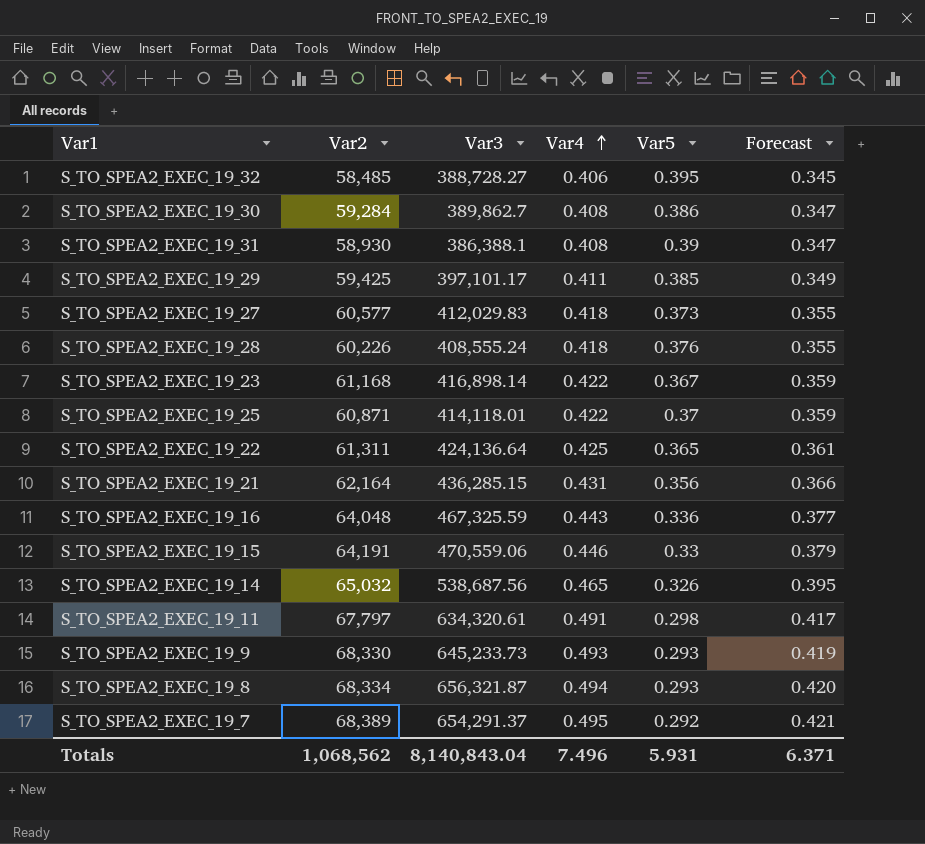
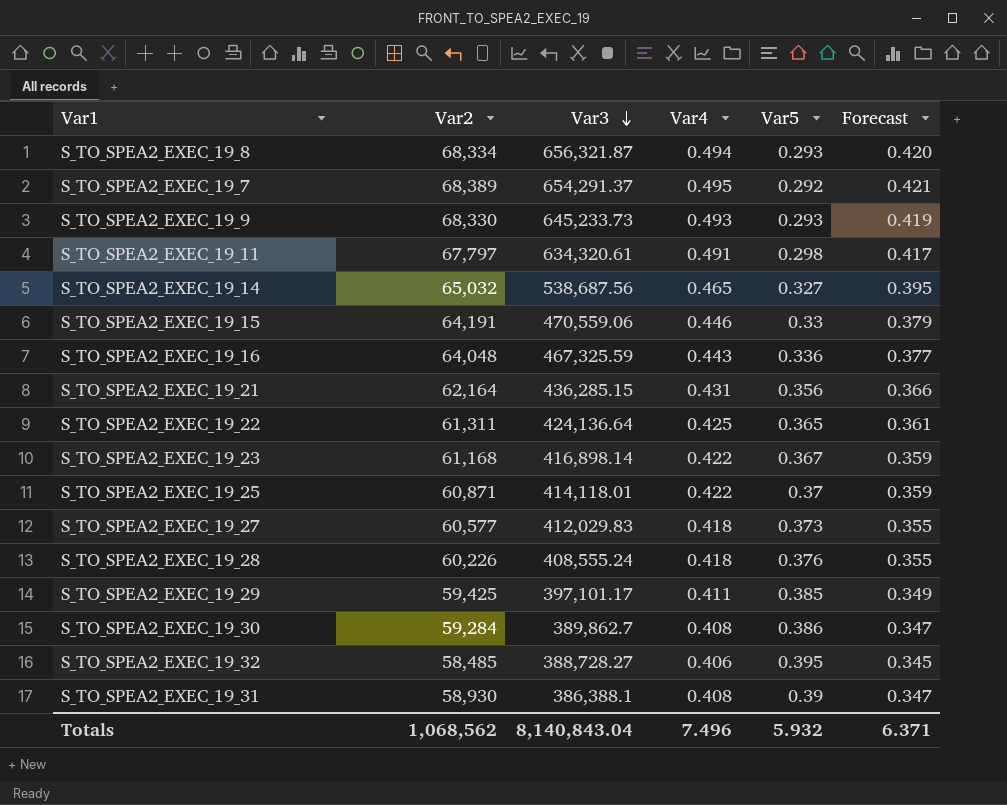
row order: Var4 ascending -> Var3 descending
S_TO_SPEA2_EXEC_19_14 | Var5: 0.326 -> 0.327
Totals | Var5: 5.931 -> 5.932

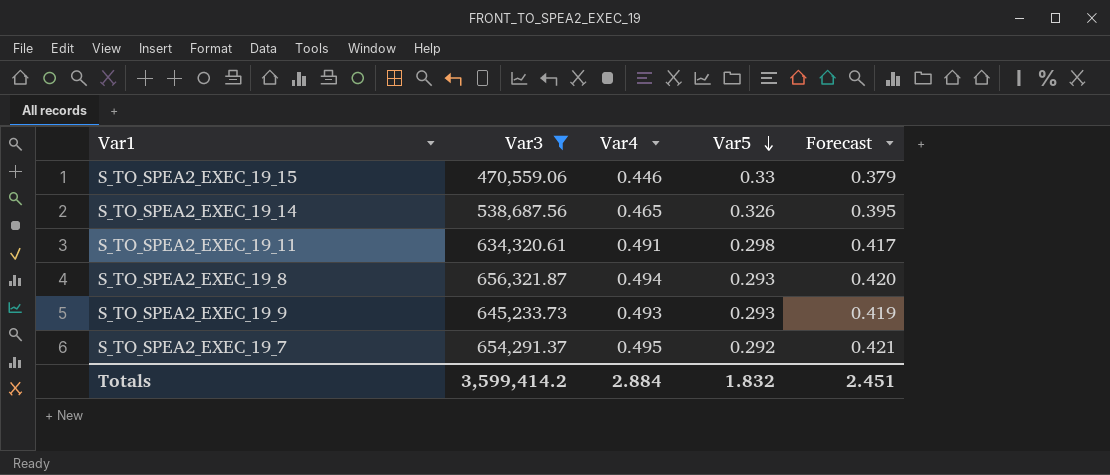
filter: none -> Var3 >= 470,559.06
row order: Var3 descending -> Var5 descending
column Var2 | position: 2 -> none
S_TO_SPEA2_EXEC_19_14 | Var5: 0.327 -> 0.326
Totals | Var3: 8,140,843.04 -> 3,599,414.2
Totals | Var4: 7.496 -> 2.884
Totals | Var5: 5.932 -> 1.832
Totals | Forecast: 6.371 -> 2.451

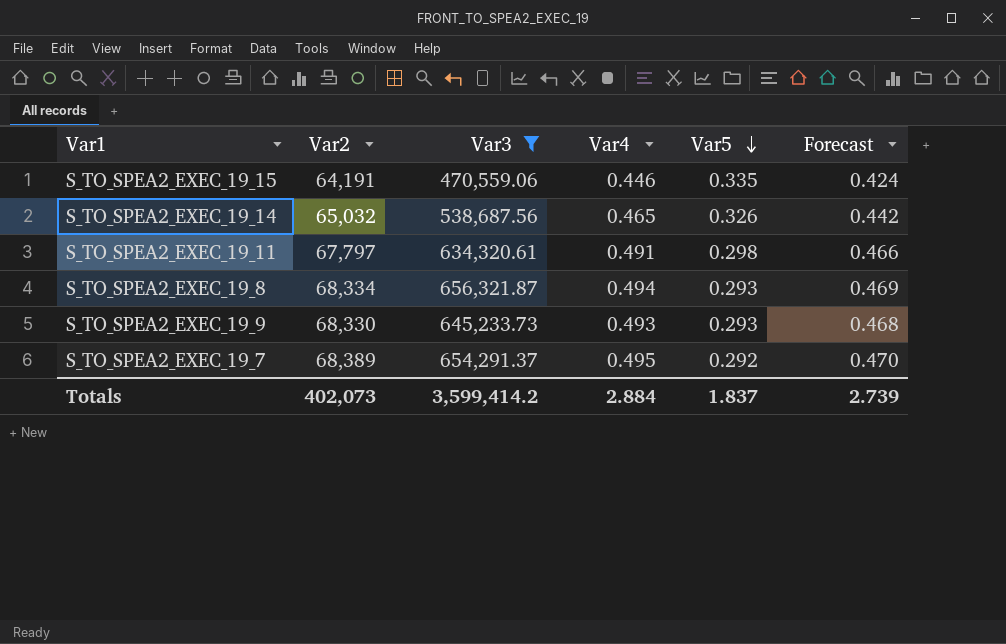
column Var2 | position: none -> 2
column Forecast | formula: [Var4] * 0.85 -> [Var4] * 0.95
S_TO_SPEA2_EXEC_19_15 | Var5: 0.33 -> 0.335
Totals | Var5: 1.832 -> 1.837
Totals | Forecast: 2.451 -> 2.739

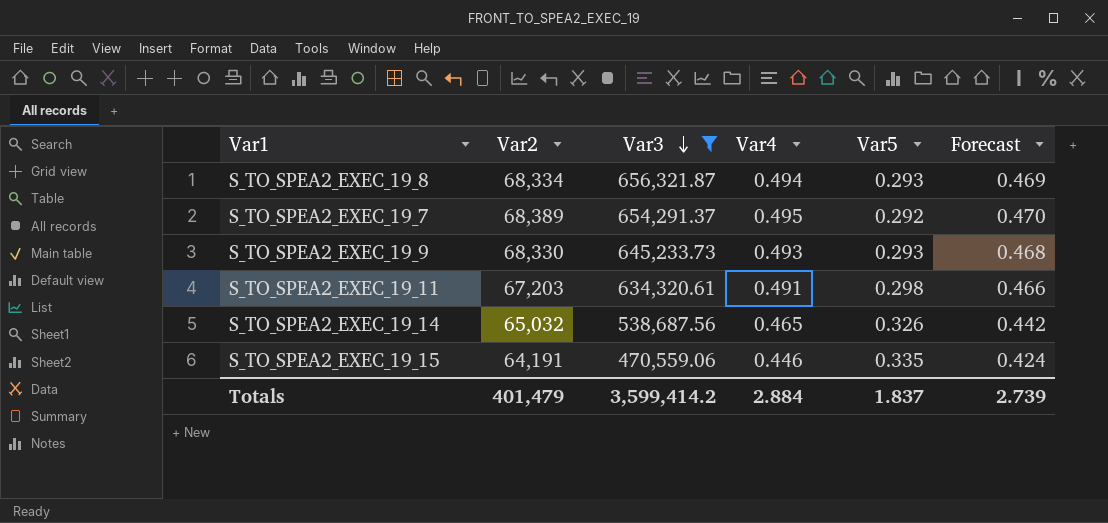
row order: Var5 descending -> Var3 descending
S_TO_SPEA2_EXEC_19_11 | Var2: 67,797 -> 67,203
Totals | Var2: 402,073 -> 401,479

